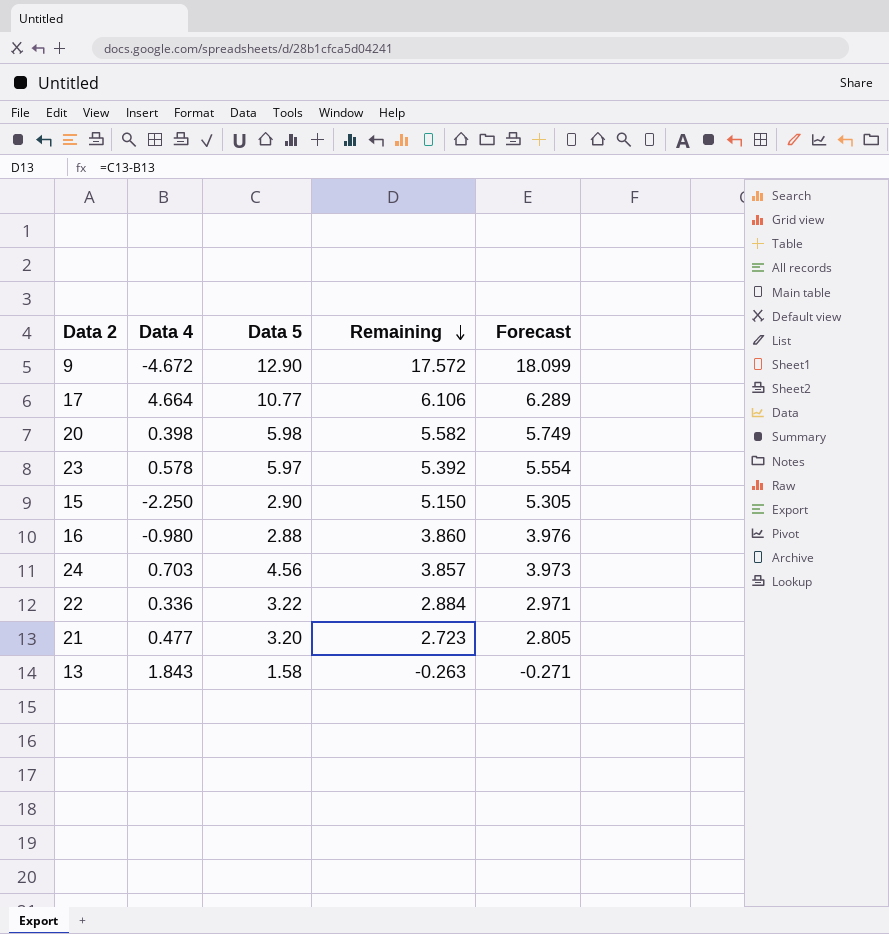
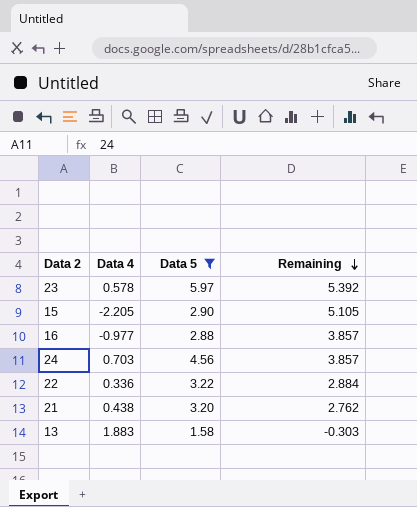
filter: none -> Data 5 <= 5.97
column Forecast | formula: [Remaining] * 1.03 -> none
15 | Data 4: -2.250 -> -2.205
15 | Remaining: 5.150 -> 5.105
16 | Data 4: -0.980 -> -0.977
16 | Remaining: 3.860 -> 3.857
21 | Data 4: 0.477 -> 0.438
21 | Remaining: 2.723 -> 2.762
13 | Data 4: 1.843 -> 1.883
13 | Remaining: -0.263 -> -0.303

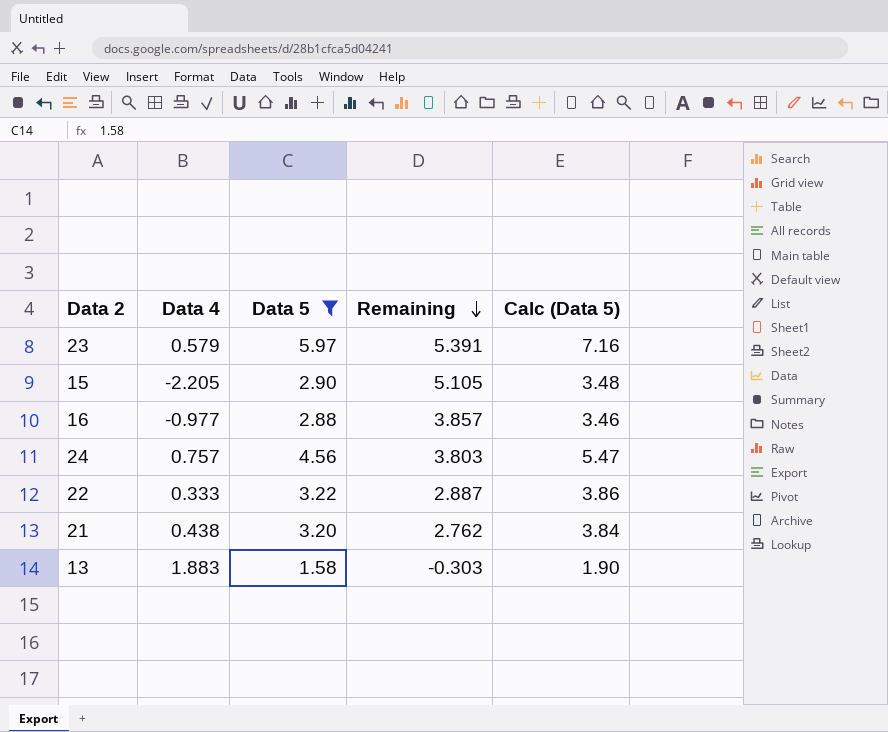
column Calc (Data 5) | formula: none -> [Data 5] * 1.2
23 | Data 4: 0.578 -> 0.579
23 | Remaining: 5.392 -> 5.391
24 | Data 4: 0.703 -> 0.757
24 | Remaining: 3.857 -> 3.803
22 | Data 4: 0.336 -> 0.333
22 | Remaining: 2.884 -> 2.887

